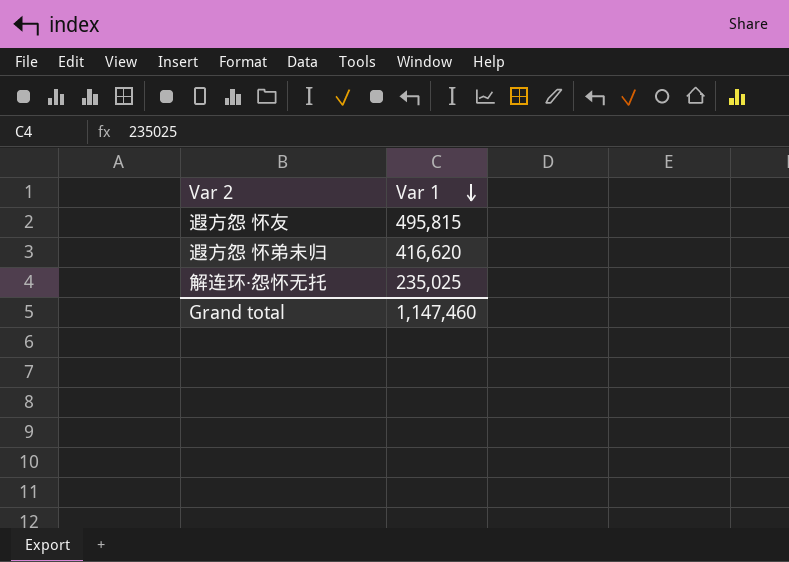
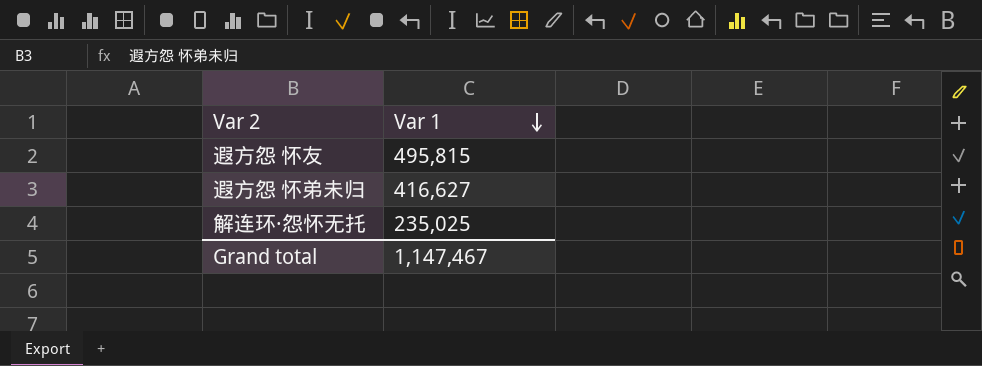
遐方怨 怀弟未归 | Var 1: 416,620 -> 416,627
Grand total | Var 1: 1,147,460 -> 1,147,467

